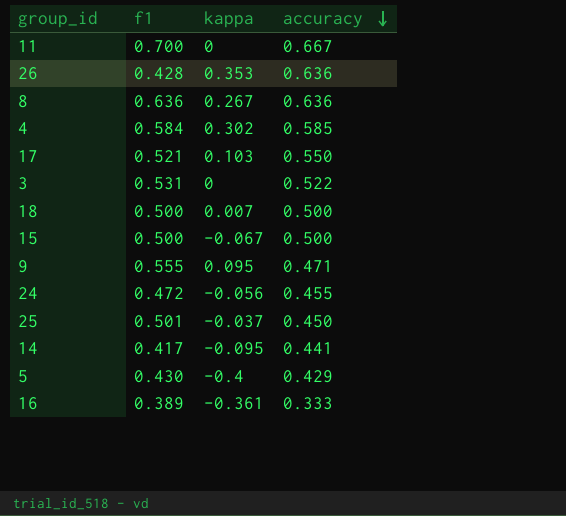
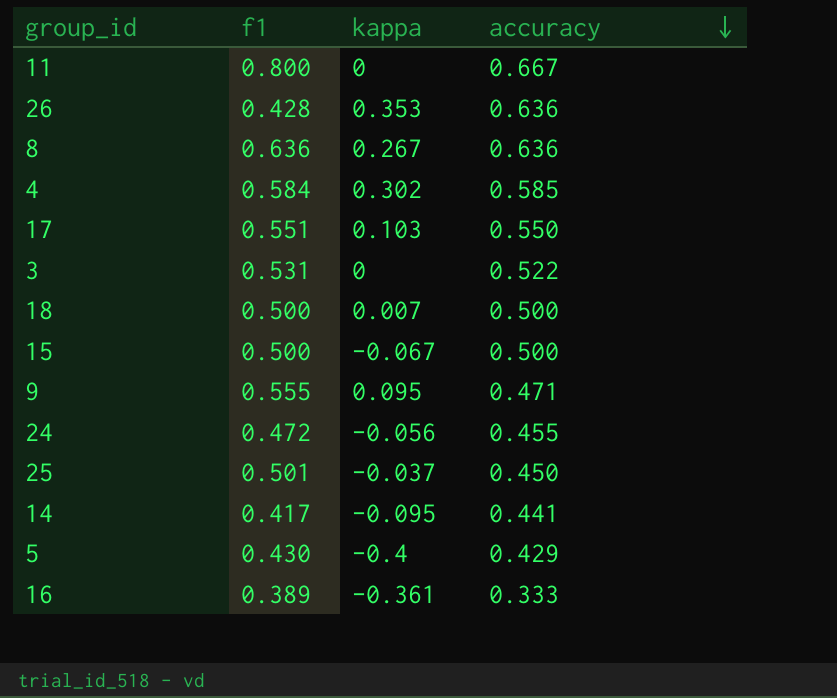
11 | f1: 0.700 -> 0.800
17 | f1: 0.521 -> 0.551

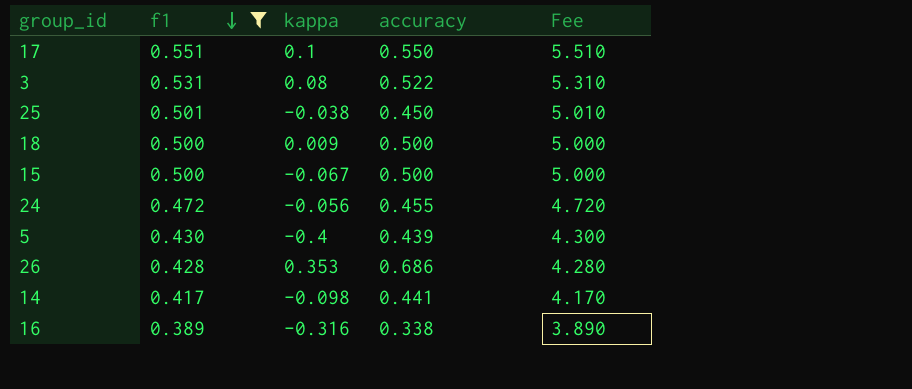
filter: none -> f1 <= 0.551
row order: accuracy descending -> f1 descending
column Fee | formula: none -> [f1] * 10
17 | kappa: 0.103 -> 0.1
3 | kappa: 0 -> 0.08
25 | kappa: -0.037 -> -0.038
18 | kappa: 0.007 -> 0.009
5 | accuracy: 0.429 -> 0.439
26 | accuracy: 0.636 -> 0.686
14 | kappa: -0.095 -> -0.098
16 | kappa: -0.361 -> -0.316
16 | accuracy: 0.333 -> 0.338

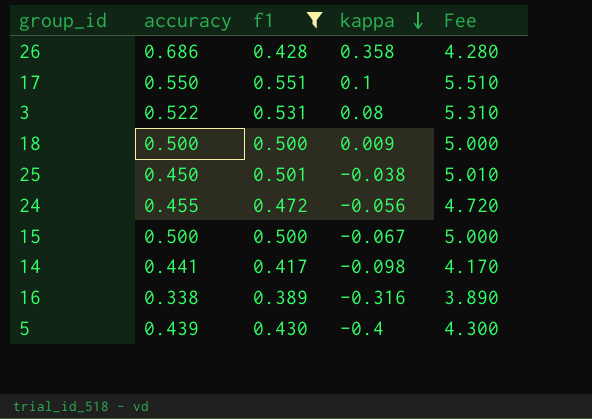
row order: f1 descending -> kappa descending
column accuracy | position: 4 -> 2
26 | kappa: 0.353 -> 0.358

